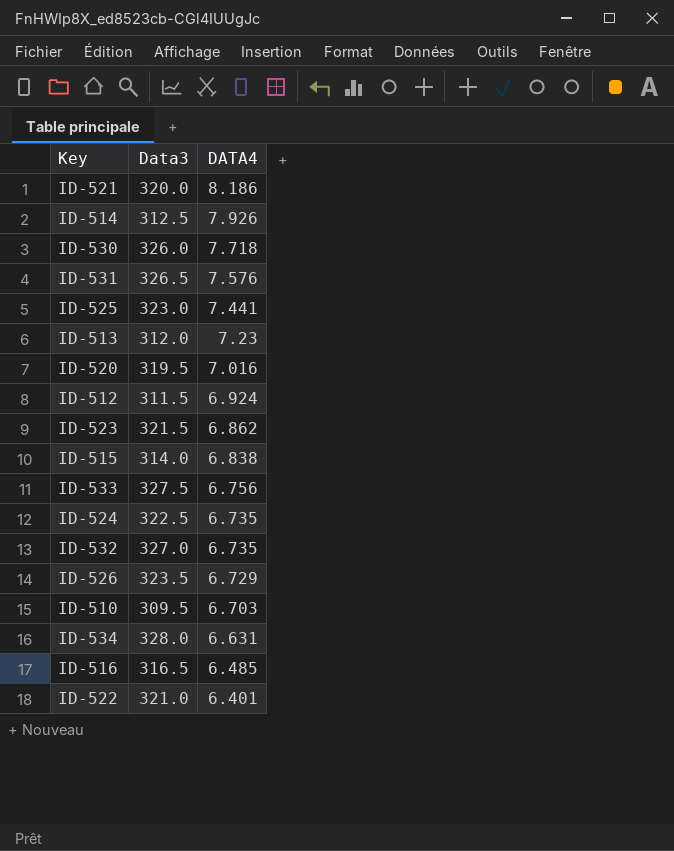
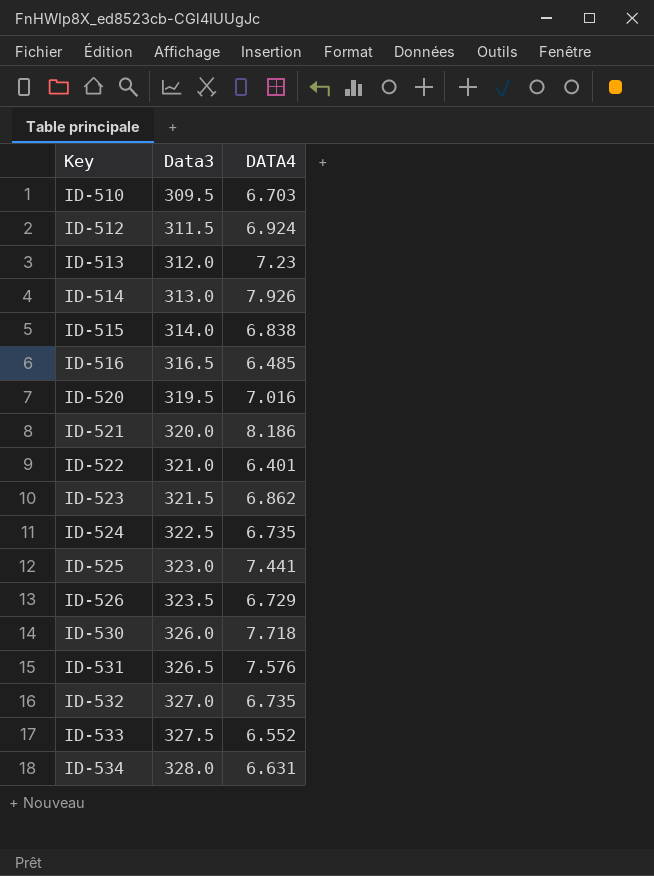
row order: DATA4 descending -> Key ascending
ID-514 | Data3: 312.5 -> 313.0
ID-533 | DATA4: 6.756 -> 6.552

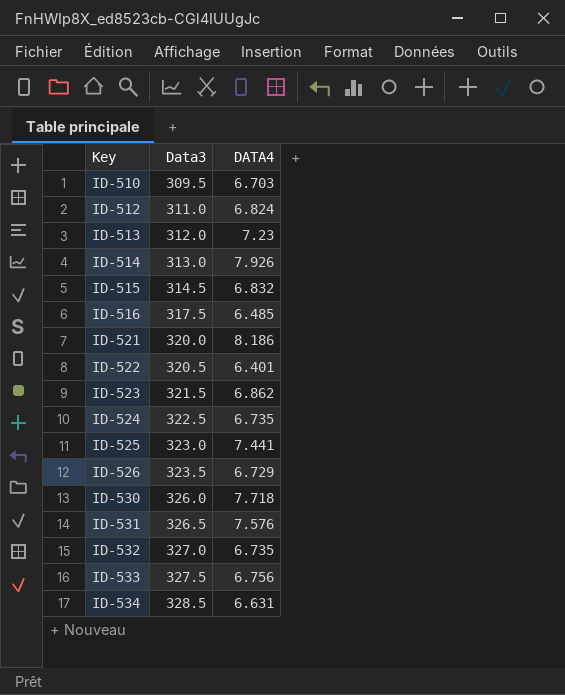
row ID-520: 319.5 | 7.016 -> none
ID-512 | Data3: 311.5 -> 311.0
ID-512 | DATA4: 6.924 -> 6.824
ID-515 | Data3: 314.0 -> 314.5
ID-515 | DATA4: 6.838 -> 6.832
ID-516 | Data3: 316.5 -> 317.5
ID-522 | Data3: 321.0 -> 320.5
ID-533 | DATA4: 6.552 -> 6.756
ID-534 | Data3: 328.0 -> 328.5

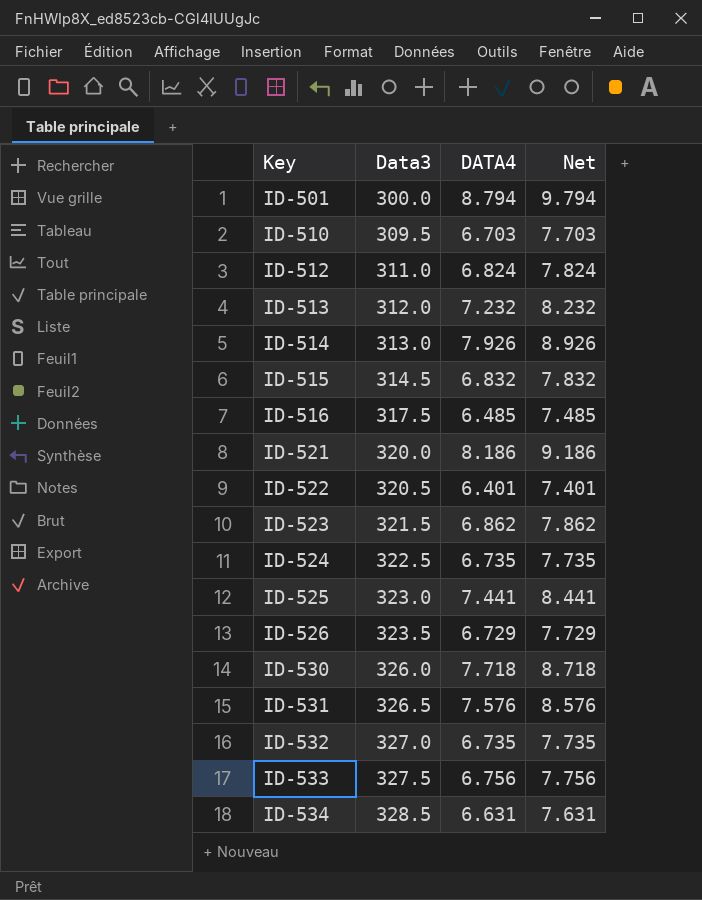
column Net | formula: none -> [DATA4] + 1
row ID-501: none -> 300.0 | 8.794 | 9.794
ID-513 | DATA4: 7.23 -> 7.232

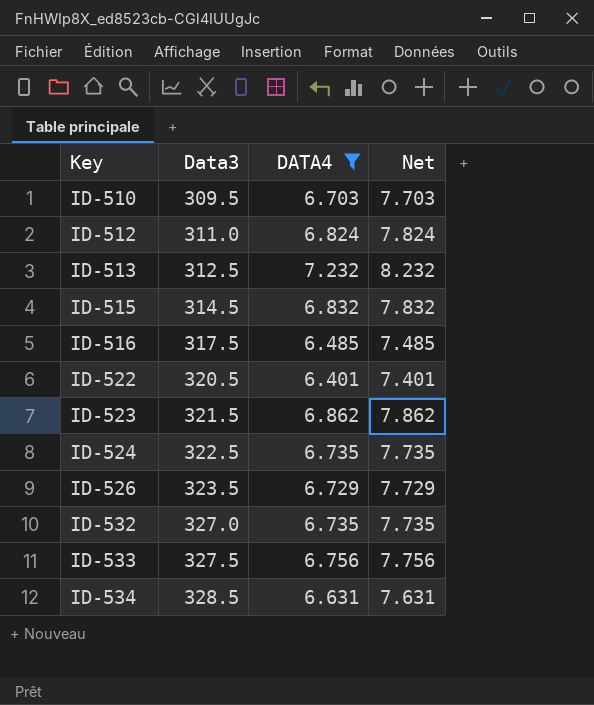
filter: none -> DATA4 <= 7.232
ID-513 | Data3: 312.0 -> 312.5

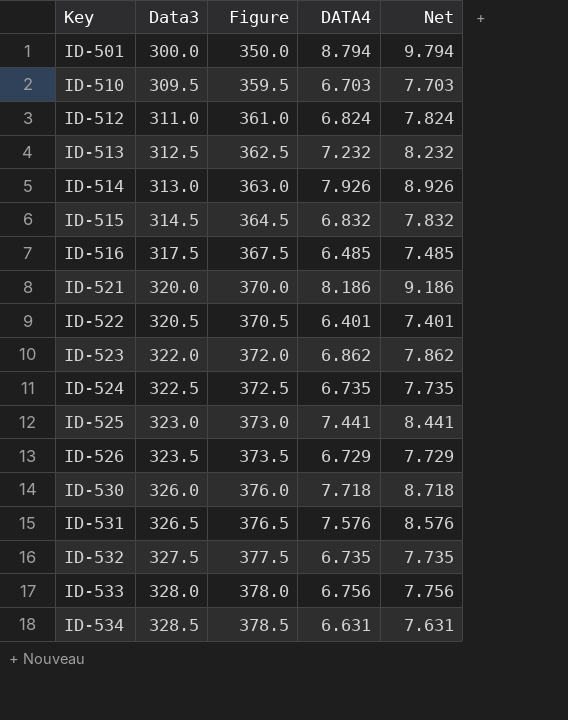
filter: DATA4 <= 7.232 -> none
column Figure | formula: none -> [Data3] + 50
ID-523 | Data3: 321.5 -> 322.0
ID-532 | Data3: 327.0 -> 327.5
ID-533 | Data3: 327.5 -> 328.0

